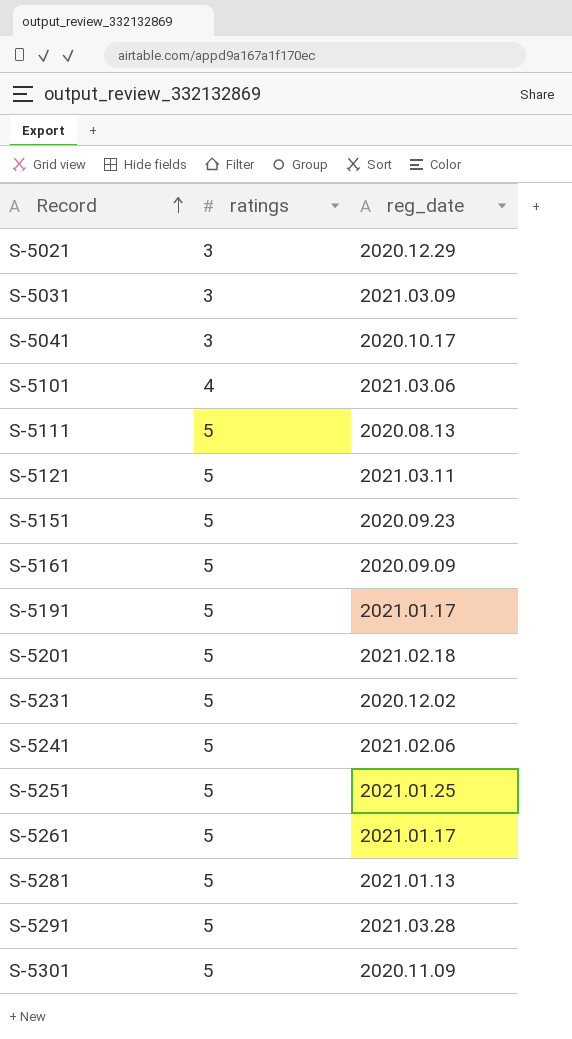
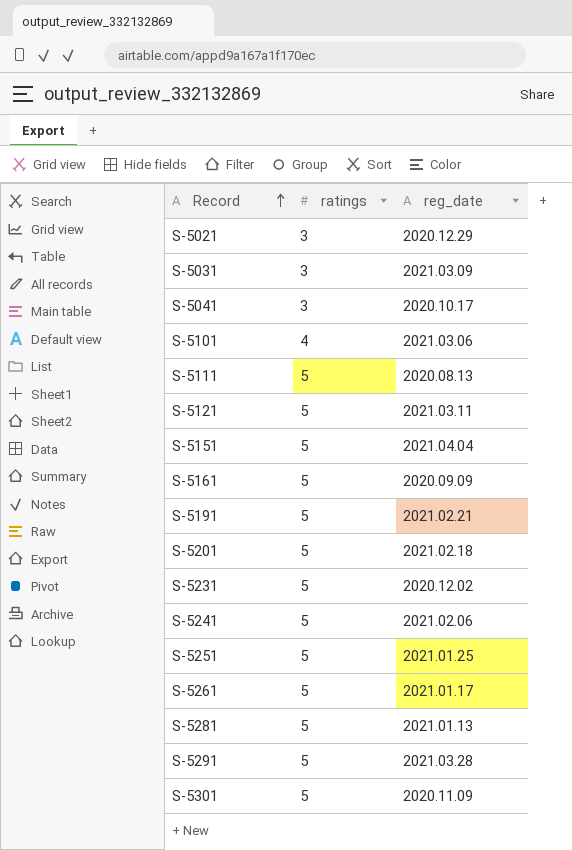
S-5151 | reg_date: 2020.09.23 -> 2021.04.04
S-5191 | reg_date: 2021.01.17 -> 2021.02.21

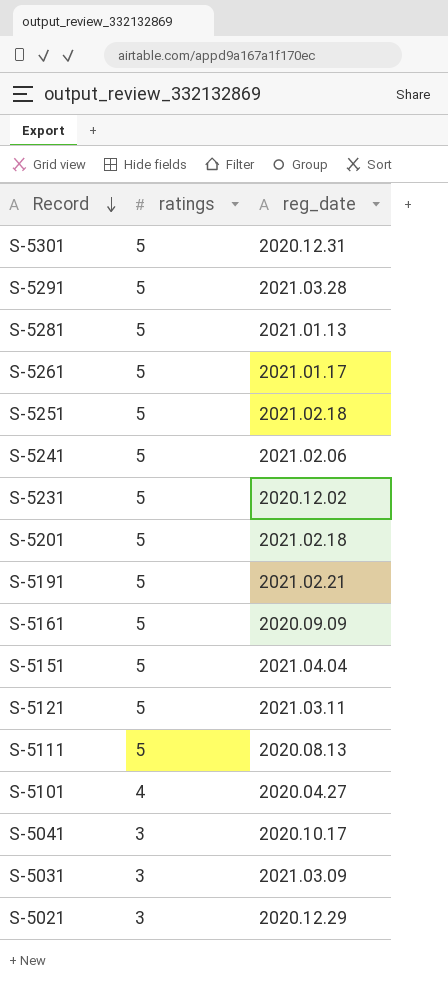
row order: Record ascending -> Record descending
S-5301 | reg_date: 2020.11.09 -> 2020.12.31
S-5251 | reg_date: 2021.01.25 -> 2021.02.18
S-5101 | reg_date: 2021.03.06 -> 2020.04.27

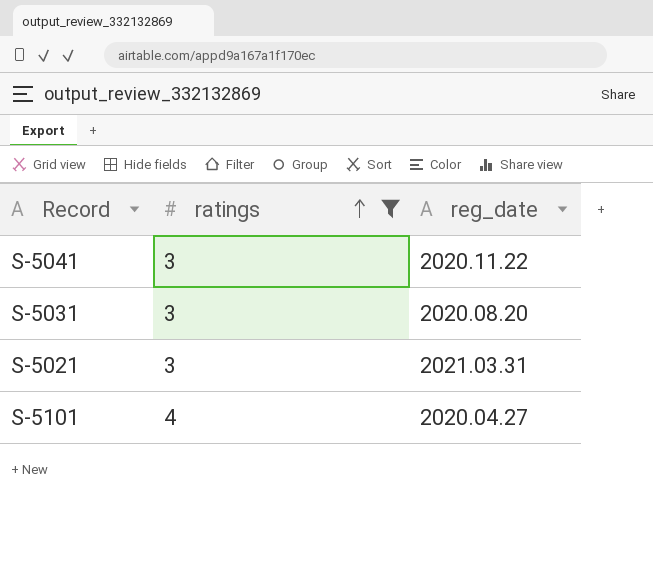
filter: none -> ratings != 5
row order: Record descending -> ratings ascending
S-5041 | reg_date: 2020.10.17 -> 2020.11.22
S-5031 | reg_date: 2021.03.09 -> 2020.08.20
S-5021 | reg_date: 2020.12.29 -> 2021.03.31

